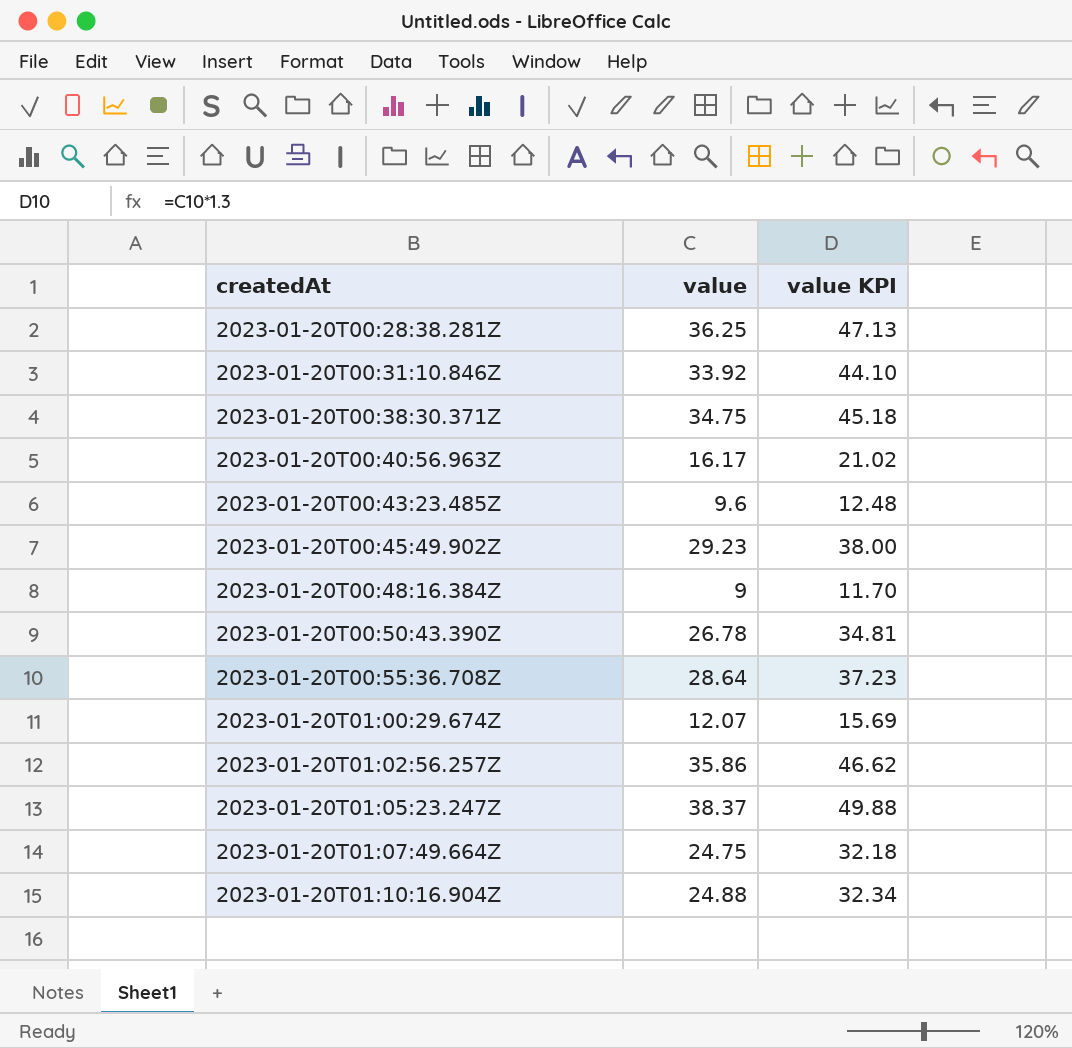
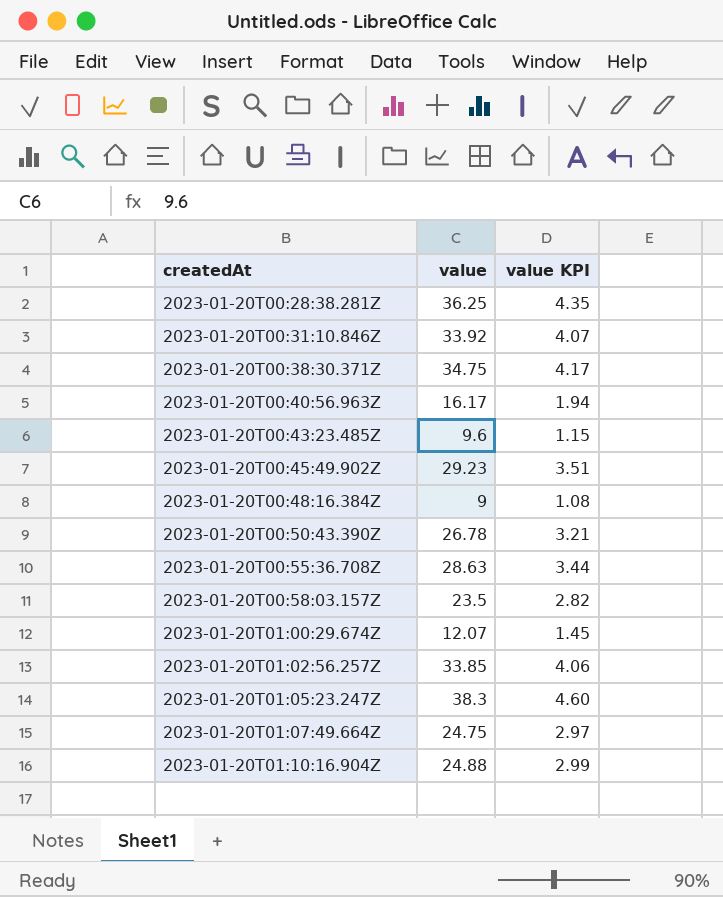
column value KPI | formula: [value] * 1.3 -> [value] * 0.12
2023-01-20T00:55:36.708Z | value: 28.64 -> 28.63
row 2023-01-20T00:58:03.157Z: none -> 23.5 | 2.82
2023-01-20T01:02:56.257Z | value: 35.86 -> 33.85
2023-01-20T01:05:23.247Z | value: 38.37 -> 38.3

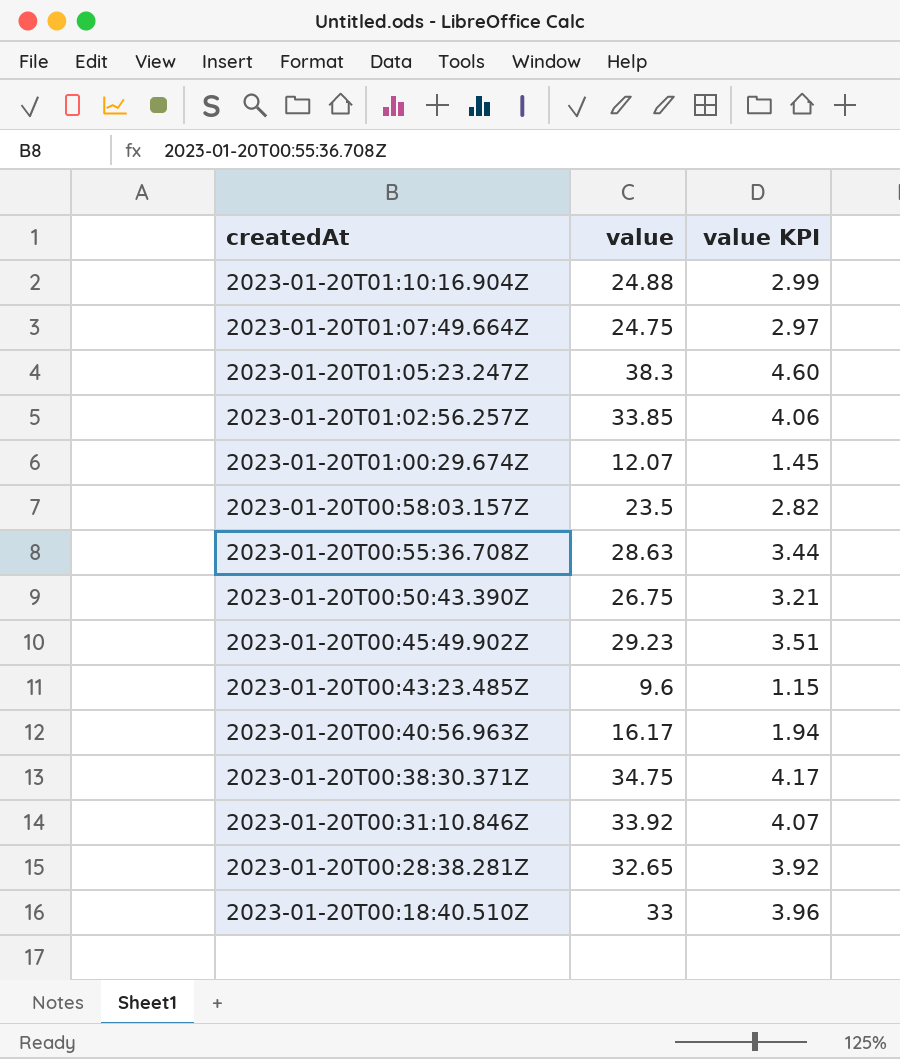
row order: createdAt ascending -> createdAt descending
row 2023-01-20T00:48:16.384Z: 9 | 1.08 -> none
2023-01-20T00:50:43.390Z | value: 26.78 -> 26.75
2023-01-20T00:28:38.281Z | value: 36.25 -> 32.65
2023-01-20T00:28:38.281Z | value KPI: 4.35 -> 3.92
row 2023-01-20T00:18:40.510Z: none -> 33 | 3.96

